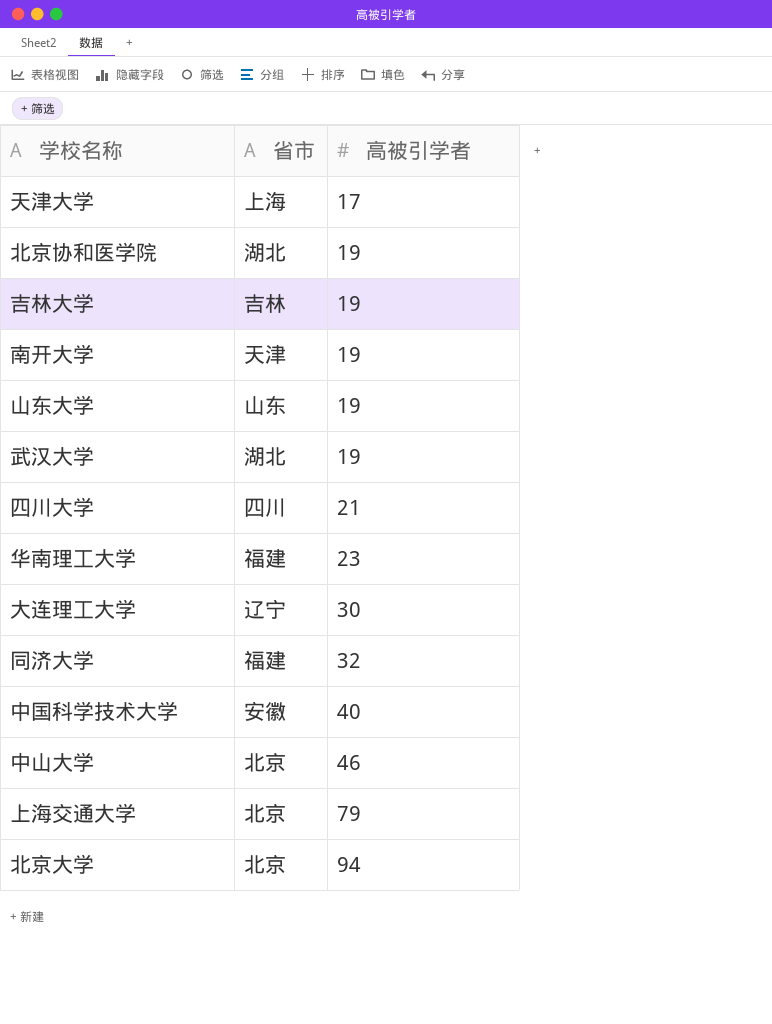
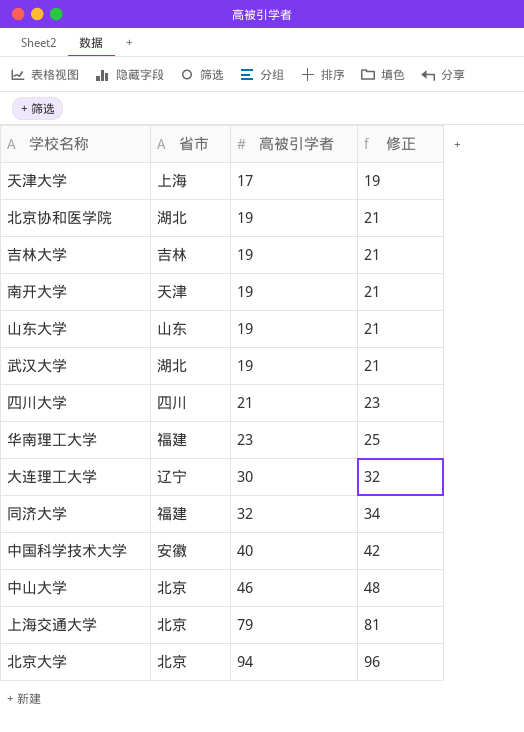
column 修正 | formula: none -> [高被引学者] + 2

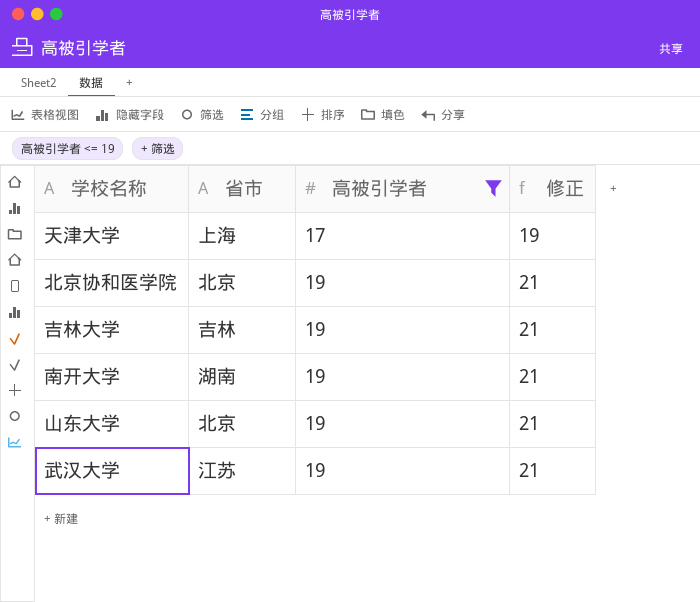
filter: none -> 高被引学者 <= 19
北京协和医学院 | 省市: 湖北 -> 北京
南开大学 | 省市: 天津 -> 湖南
山东大学 | 省市: 山东 -> 北京
武汉大学 | 省市: 湖北 -> 江苏

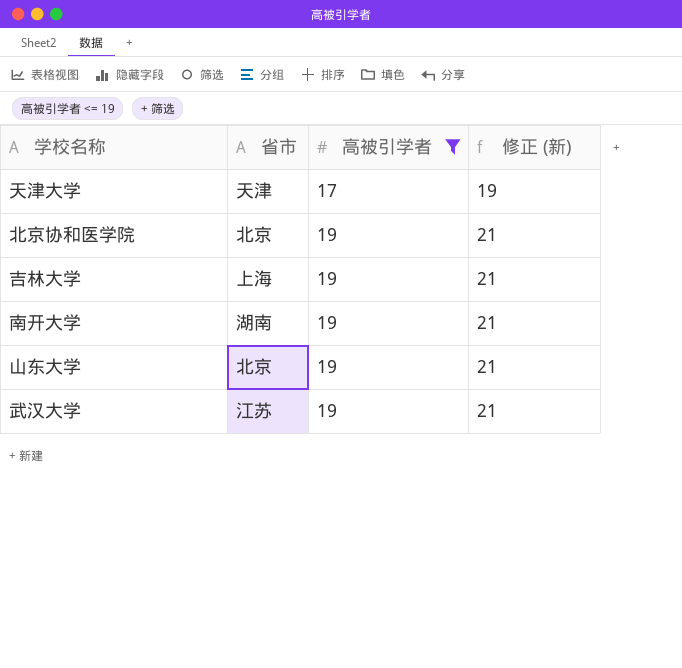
column name: 修正 -> 修正 (新)
天津大学 | 省市: 上海 -> 天津
吉林大学 | 省市: 吉林 -> 上海

